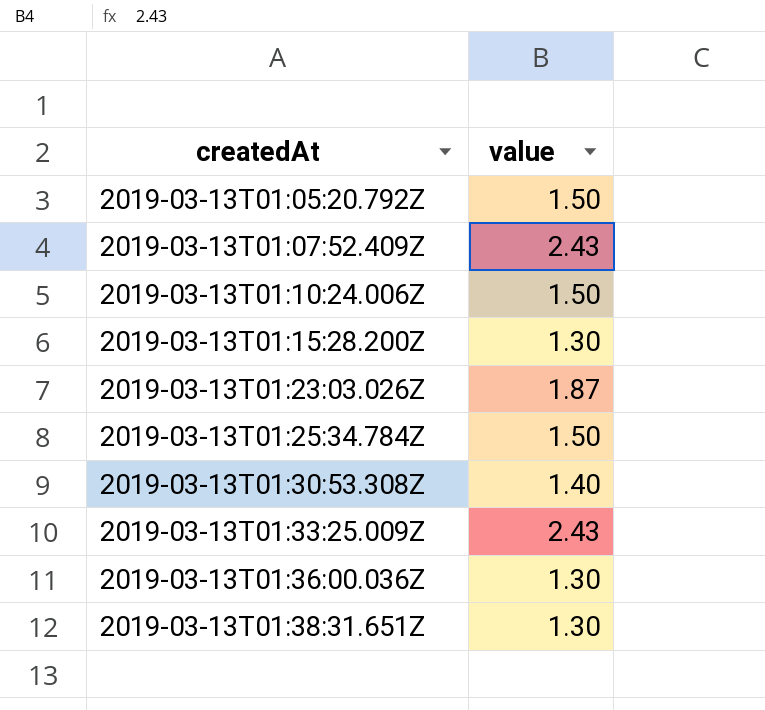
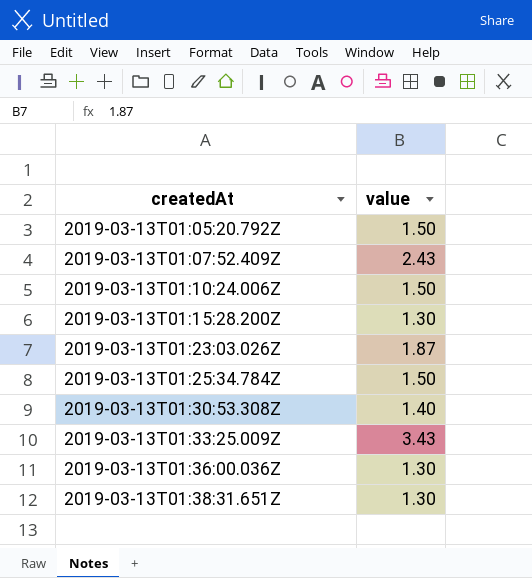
2019-03-13T01:33:25.009Z | value: 2.43 -> 3.43

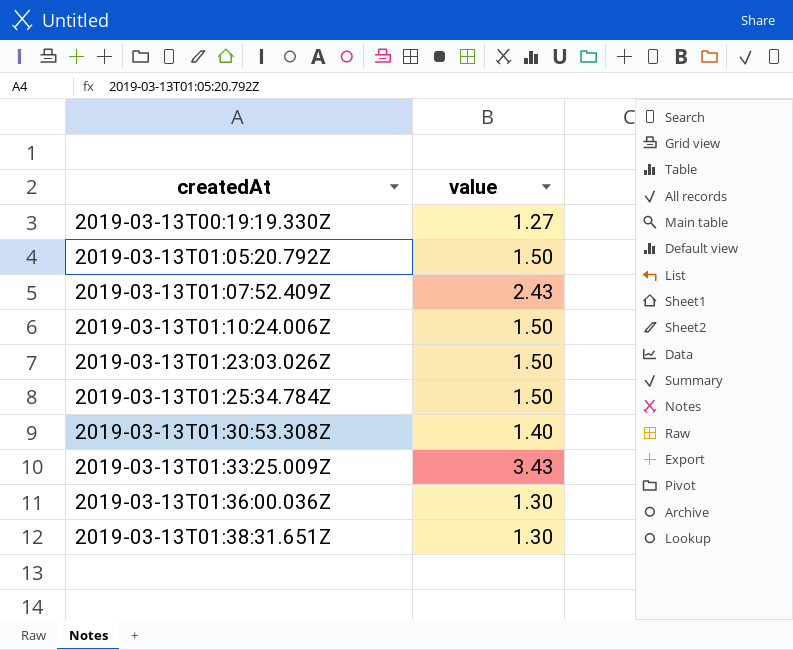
row 2019-03-13T01:15:28.200Z: 1.30 -> none
row 2019-03-13T00:19:19.330Z: none -> 1.27
2019-03-13T01:23:03.026Z | value: 1.87 -> 1.50

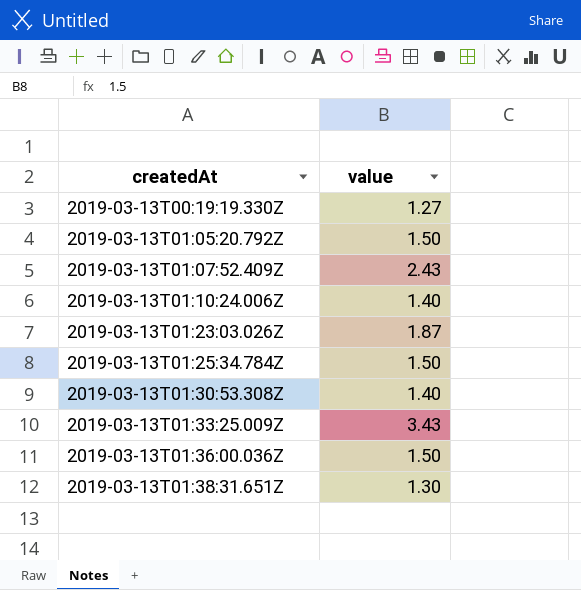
2019-03-13T01:10:24.006Z | value: 1.50 -> 1.40
2019-03-13T01:23:03.026Z | value: 1.50 -> 1.87
2019-03-13T01:36:00.036Z | value: 1.30 -> 1.50

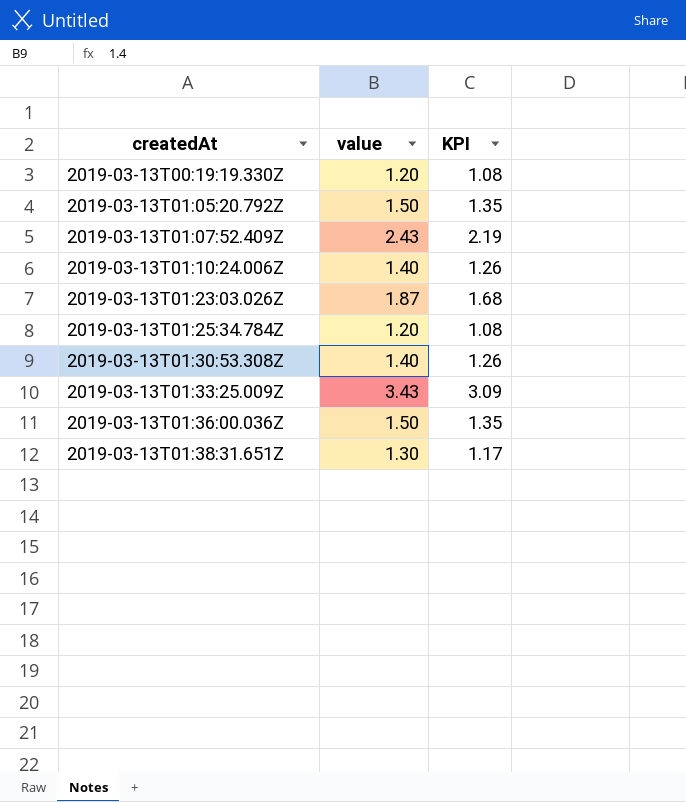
column KPI | formula: none -> [value] * 0.9
2019-03-13T00:19:19.330Z | value: 1.27 -> 1.20
2019-03-13T01:25:34.784Z | value: 1.50 -> 1.20

